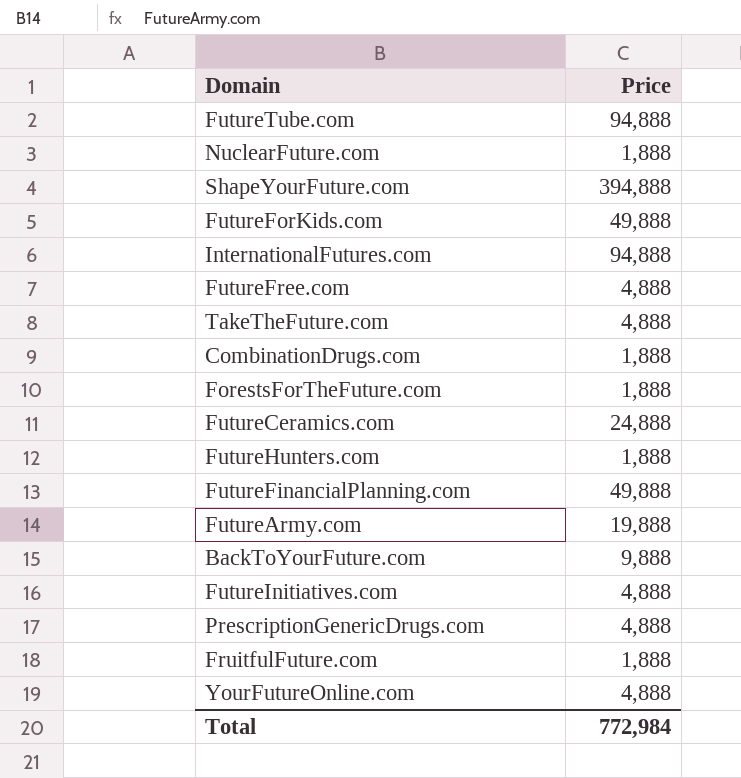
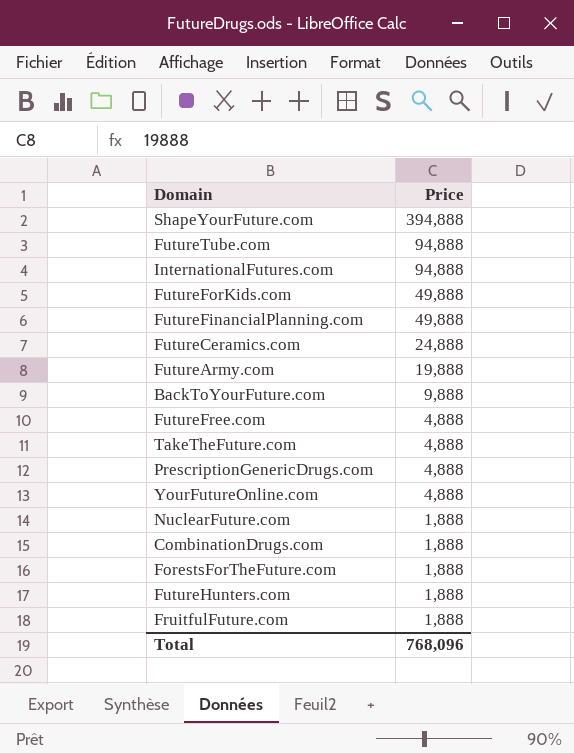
row order: none -> Price descending
row FutureInitiatives.com: 4,888 -> none
Total | Price: 772,984 -> 768,096

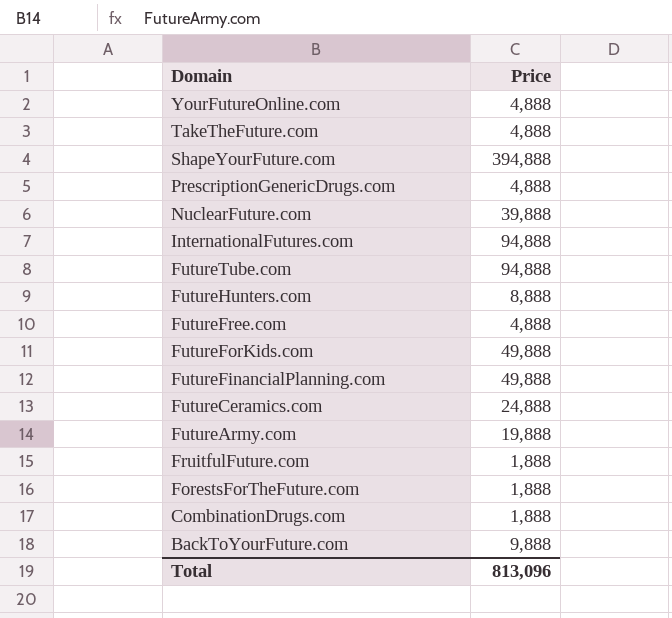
row order: Price descending -> Domain descending
NuclearFuture.com | Price: 1,888 -> 39,888
FutureHunters.com | Price: 1,888 -> 8,888
Total | Price: 768,096 -> 813,096

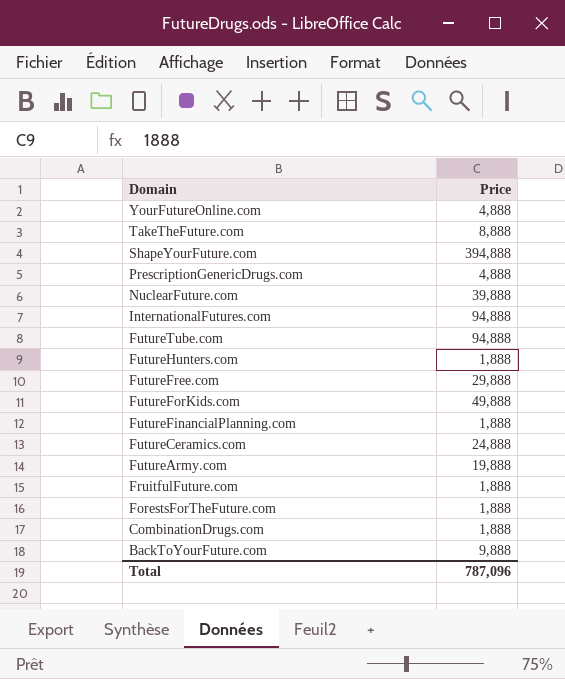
TakeTheFuture.com | Price: 4,888 -> 8,888
FutureHunters.com | Price: 8,888 -> 1,888
FutureFree.com | Price: 4,888 -> 29,888
FutureFinancialPlanning.com | Price: 49,888 -> 1,888
Total | Price: 813,096 -> 787,096

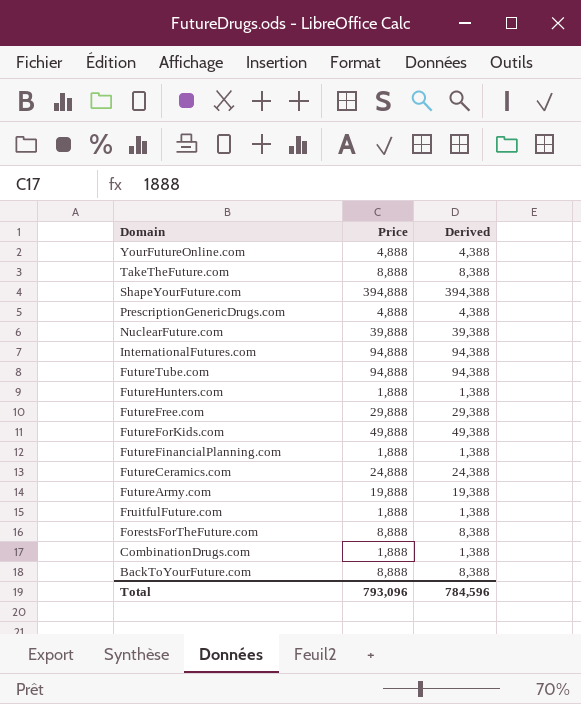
column Derived | formula: none -> [Price] - 500
ForestsForTheFuture.com | Price: 1,888 -> 8,888
BackToYourFuture.com | Price: 9,888 -> 8,888
Total | Price: 787,096 -> 793,096

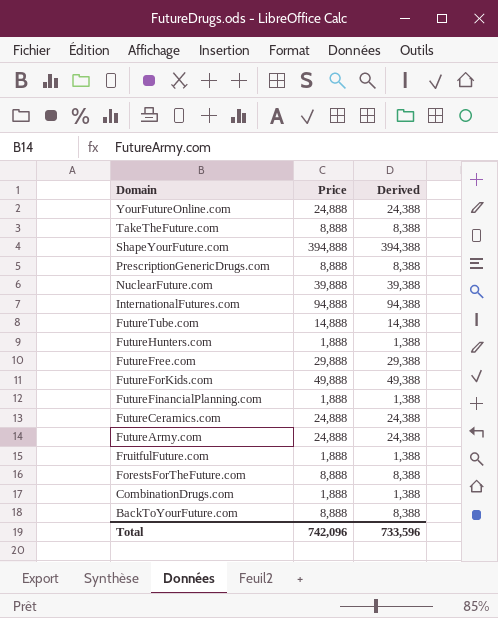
YourFutureOnline.com | Price: 4,888 -> 24,888
YourFutureOnline.com | Derived: 4,388 -> 24,388
PrescriptionGenericDrugs.com | Price: 4,888 -> 8,888
PrescriptionGenericDrugs.com | Derived: 4,388 -> 8,388
FutureTube.com | Price: 94,888 -> 14,888
FutureTube.com | Derived: 94,388 -> 14,388
FutureArmy.com | Price: 19,888 -> 24,888
FutureArmy.com | Derived: 19,388 -> 24,388
Total | Price: 793,096 -> 742,096
Total | Derived: 784,596 -> 733,596

